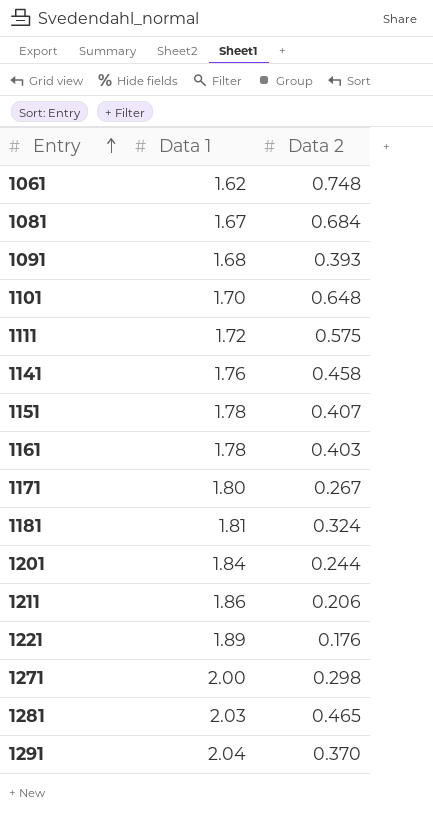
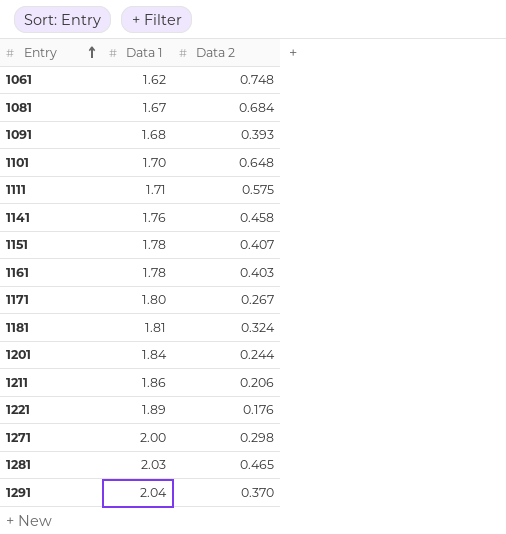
1111 | Data 1: 1.72 -> 1.71

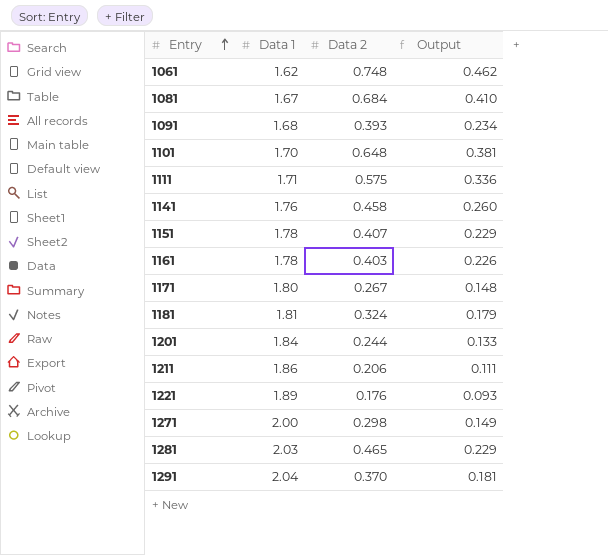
column Output | formula: none -> [Data 2] / [Data 1]

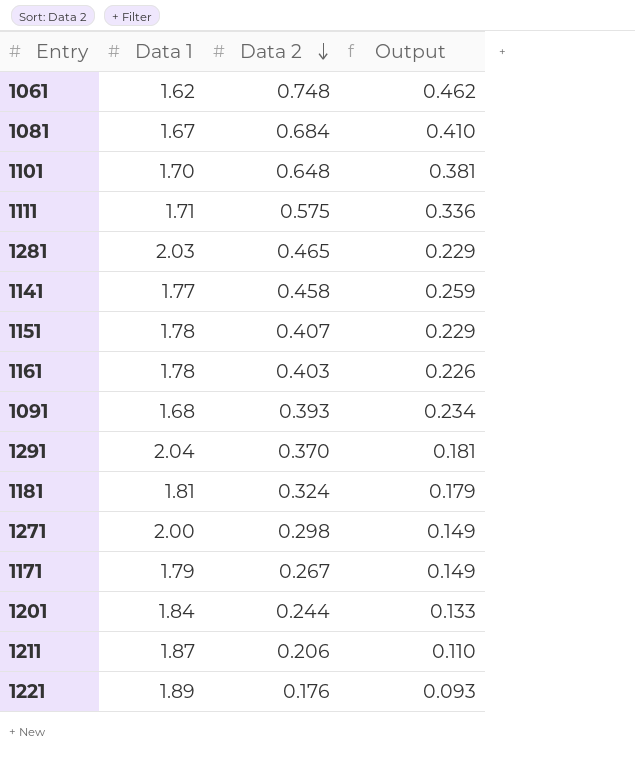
row order: Entry ascending -> Data 2 descending
1141 | Data 1: 1.76 -> 1.77
1141 | Output: 0.260 -> 0.259
1171 | Data 1: 1.80 -> 1.79
1171 | Output: 0.148 -> 0.149
1211 | Data 1: 1.86 -> 1.87
1211 | Output: 0.111 -> 0.110

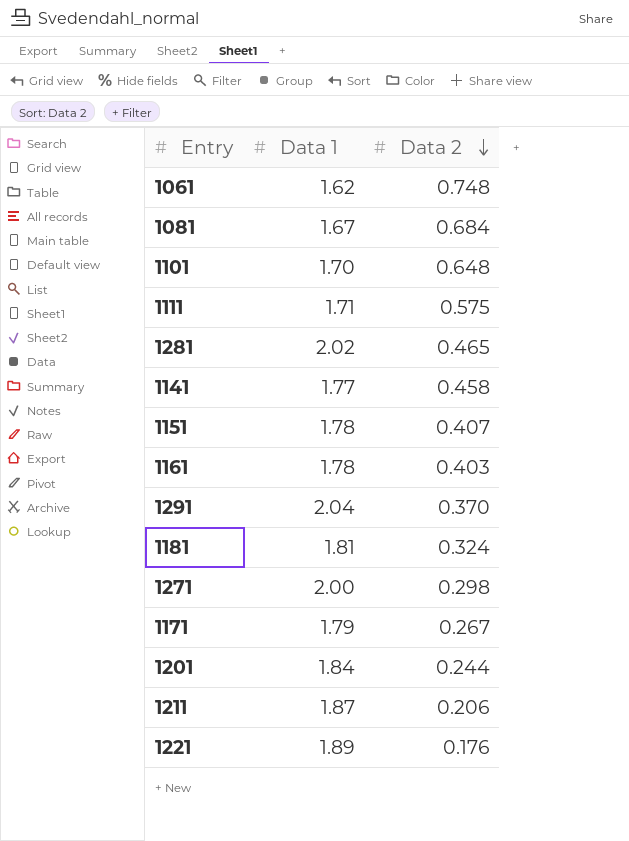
column Output | formula: [Data 2] / [Data 1] -> none
row 1091: 1.68 | 0.393 | 0.234 -> none
1281 | Data 1: 2.03 -> 2.02

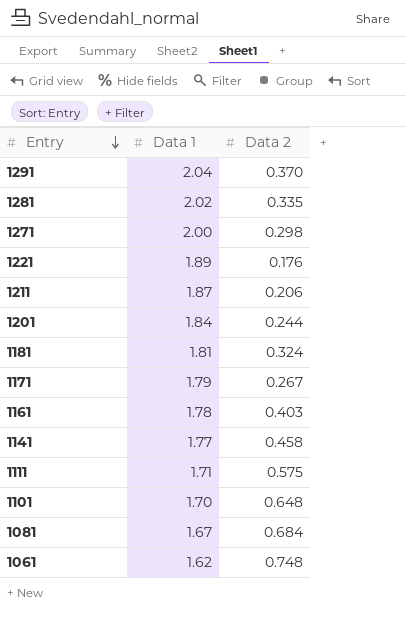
row order: Data 2 descending -> Entry descending
row 1151: 1.78 | 0.407 -> none
1281 | Data 2: 0.465 -> 0.335

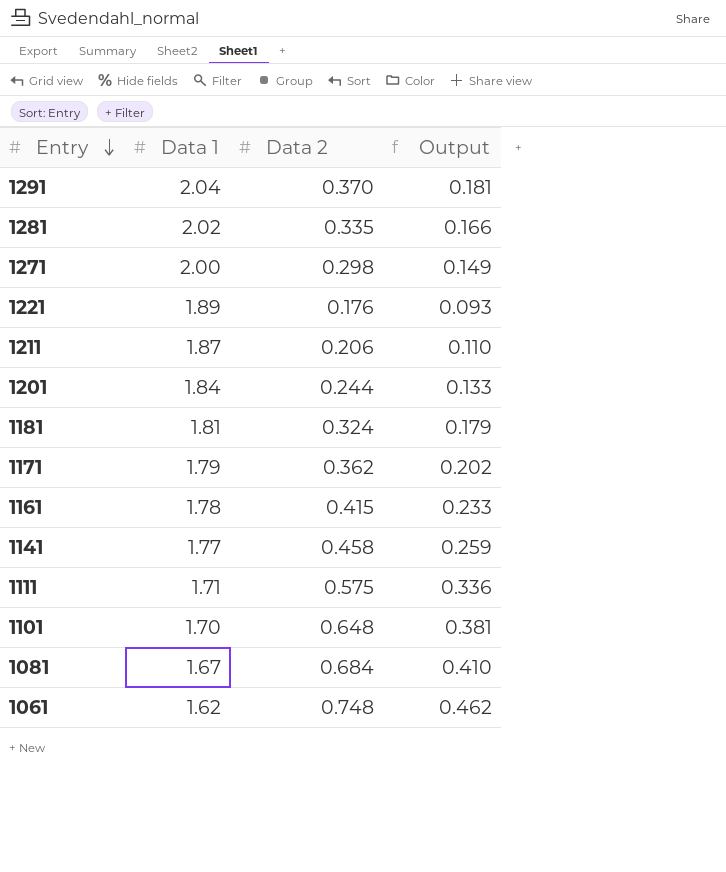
column Output | formula: none -> [Data 2] / [Data 1]
1171 | Data 2: 0.267 -> 0.362
1161 | Data 2: 0.403 -> 0.415

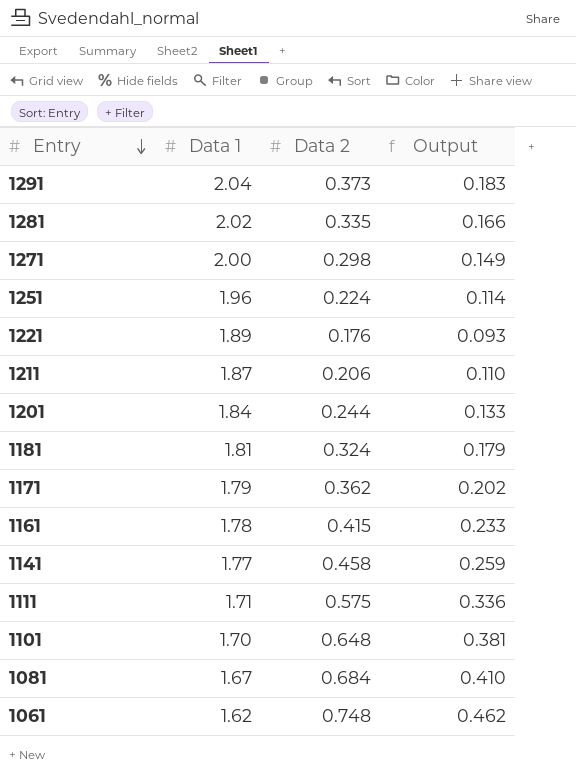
1291 | Data 2: 0.370 -> 0.373
1291 | Output: 0.181 -> 0.183
row 1251: none -> 1.96 | 0.224 | 0.114

